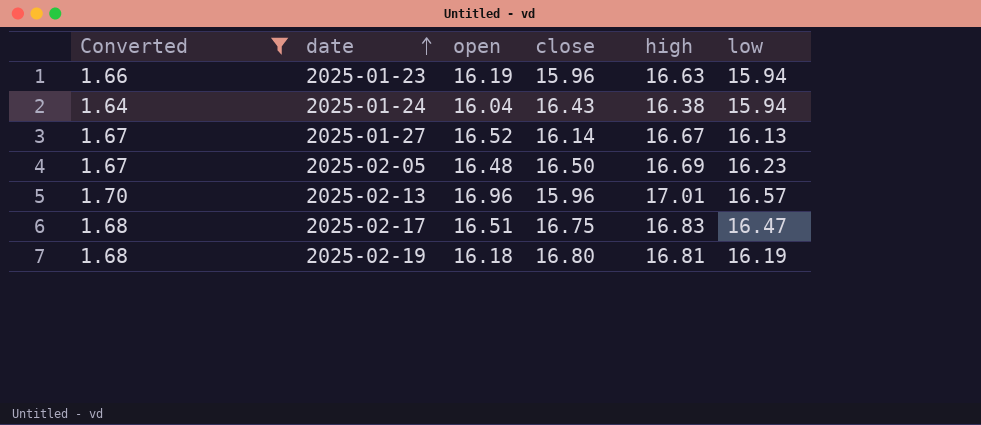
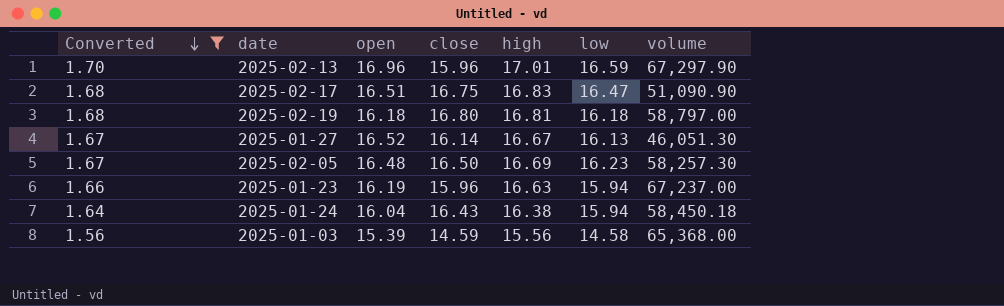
row order: date ascending -> Converted descending
column volume | position: none -> 7
2025-02-13 | low: 16.57 -> 16.59
2025-02-19 | low: 16.19 -> 16.18
row 2025-01-03: none -> 1.56 | 15.39 | 14.59 | 15.56 | 14.58 | 65,368.00

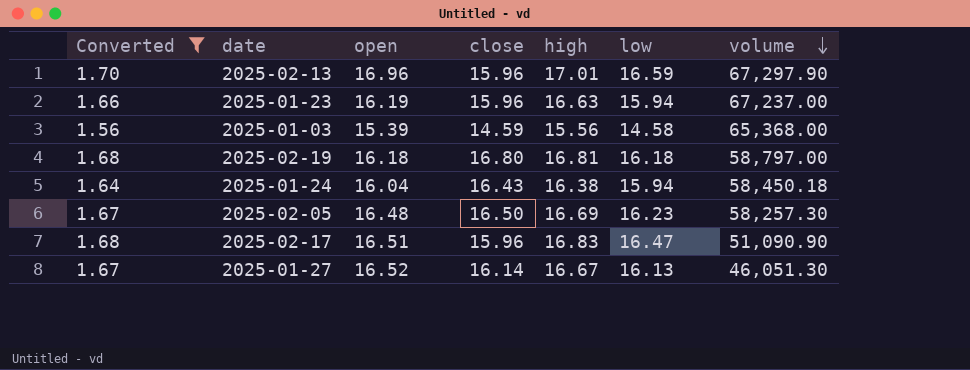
row order: Converted descending -> volume descending
2025-02-17 | close: 16.75 -> 15.96

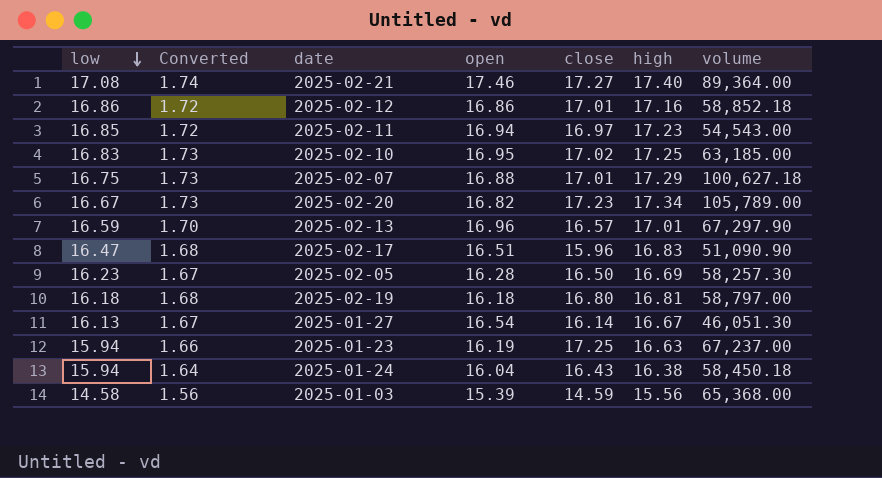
filter: Converted <= 1.70 -> none
row order: volume descending -> low descending
column low | position: 6 -> 1
2025-02-13 | close: 15.96 -> 16.57
2025-02-05 | open: 16.48 -> 16.28
2025-01-27 | open: 16.52 -> 16.54
2025-01-23 | close: 15.96 -> 17.25

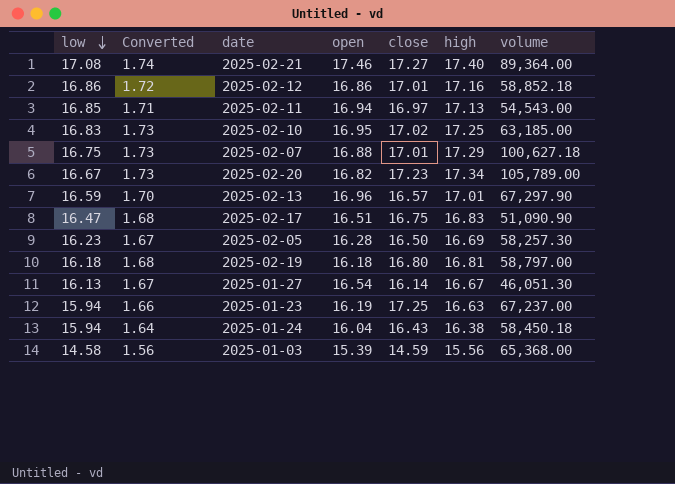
2025-02-11 | Converted: 1.72 -> 1.71
2025-02-11 | high: 17.23 -> 17.13
2025-02-17 | close: 15.96 -> 16.75

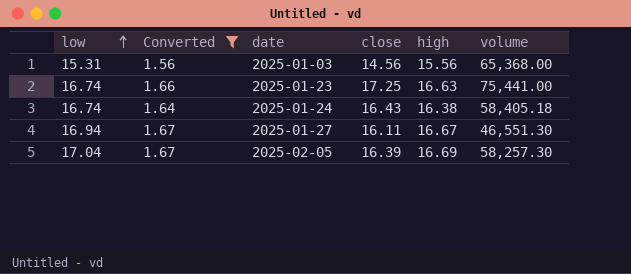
filter: none -> Converted <= 1.67
row order: low descending -> low ascending
column open | position: 4 -> none
2025-01-03 | low: 14.58 -> 15.31
2025-01-03 | close: 14.59 -> 14.56
2025-01-23 | low: 15.94 -> 16.74
2025-01-23 | volume: 67,237.00 -> 75,441.00
2025-01-24 | low: 15.94 -> 16.74
2025-01-24 | volume: 58,450.18 -> 58,405.18
2025-01-27 | low: 16.13 -> 16.94
2025-01-27 | close: 16.14 -> 16.11
2025-01-27 | volume: 46,051.30 -> 46,551.30
2025-02-05 | low: 16.23 -> 17.04
2025-02-05 | close: 16.50 -> 16.39

